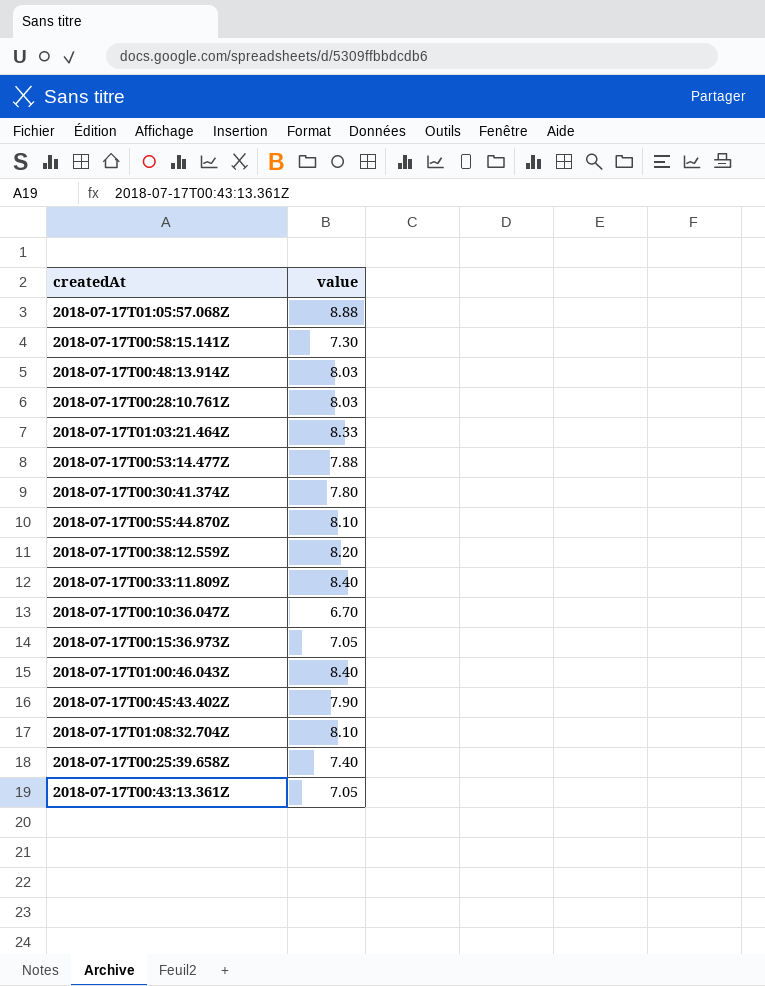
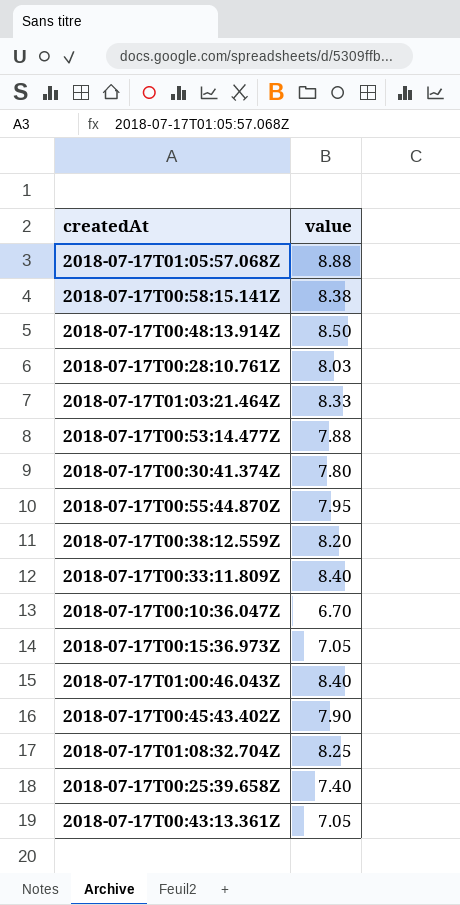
2018-07-17T00:58:15.141Z | value: 7.30 -> 8.38
2018-07-17T00:48:13.914Z | value: 8.03 -> 8.50
2018-07-17T00:55:44.870Z | value: 8.10 -> 7.95
2018-07-17T01:08:32.704Z | value: 8.10 -> 8.25

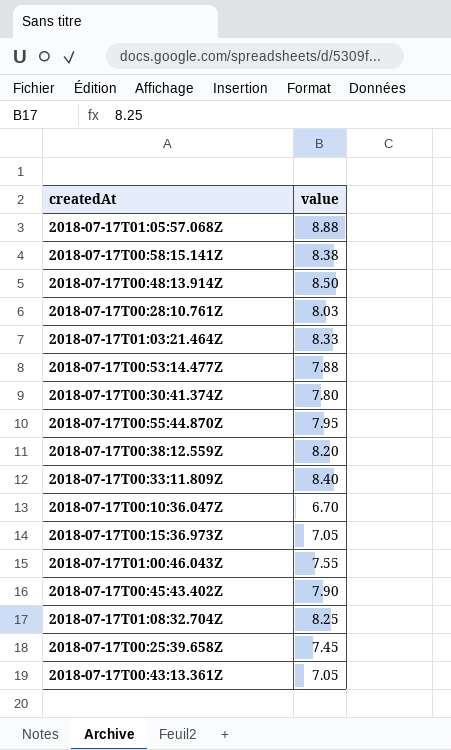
2018-07-17T01:00:46.043Z | value: 8.40 -> 7.55
2018-07-17T00:25:39.658Z | value: 7.40 -> 7.45

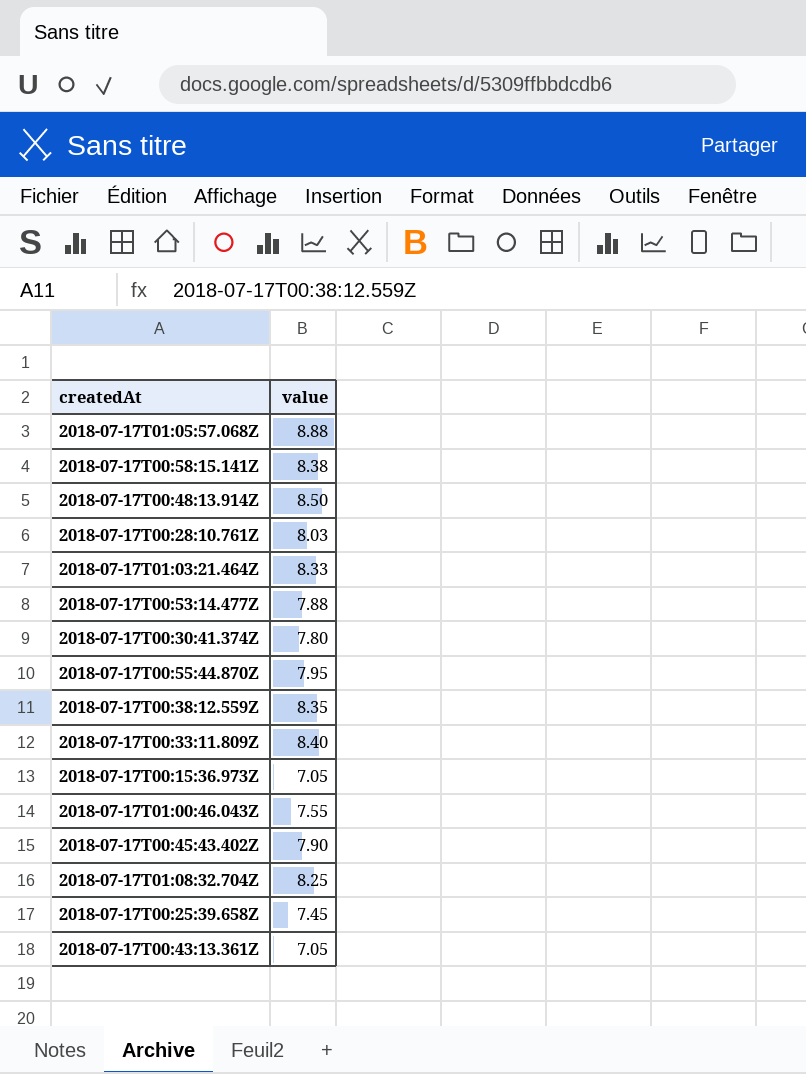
row 2018-07-17T00:10:36.047Z: 6.70 -> none
2018-07-17T00:38:12.559Z | value: 8.20 -> 8.35

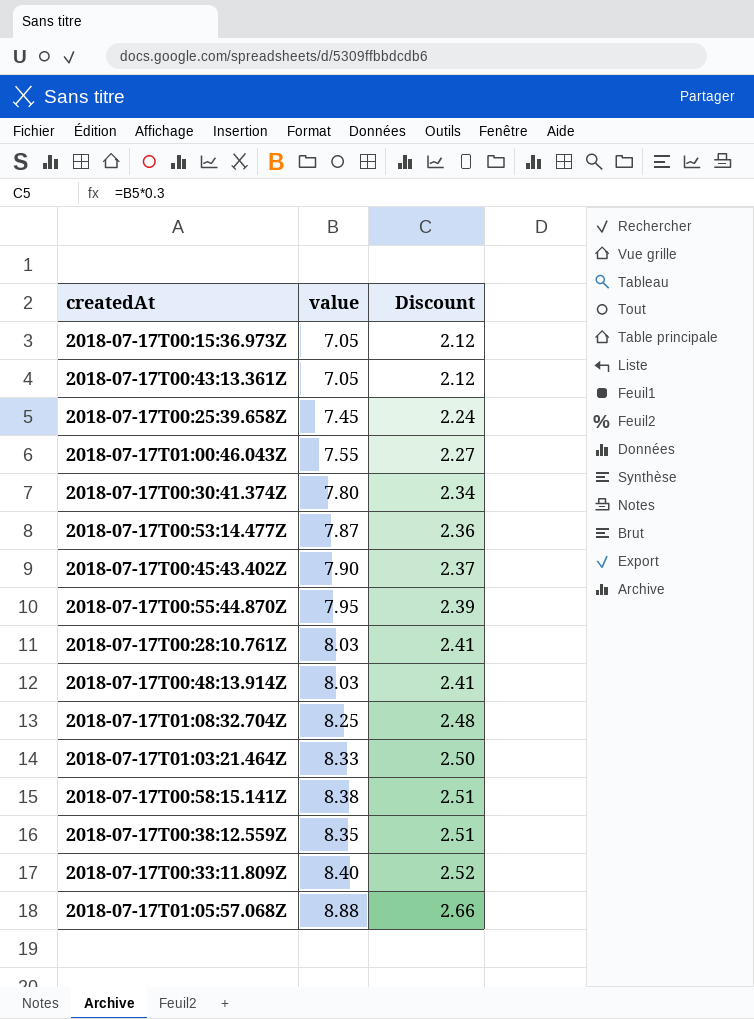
row order: none -> Discount ascending
column Discount | formula: none -> [value] * 0.3
2018-07-17T00:53:14.477Z | value: 7.88 -> 7.87
2018-07-17T00:48:13.914Z | value: 8.50 -> 8.03

